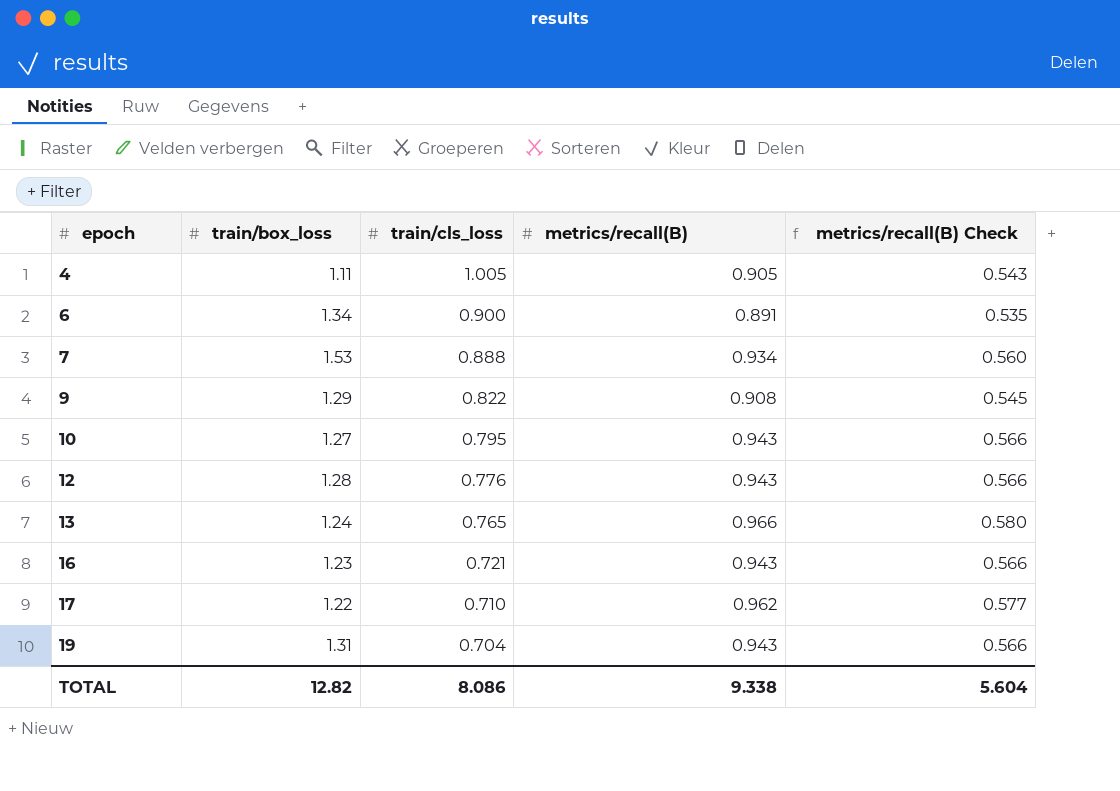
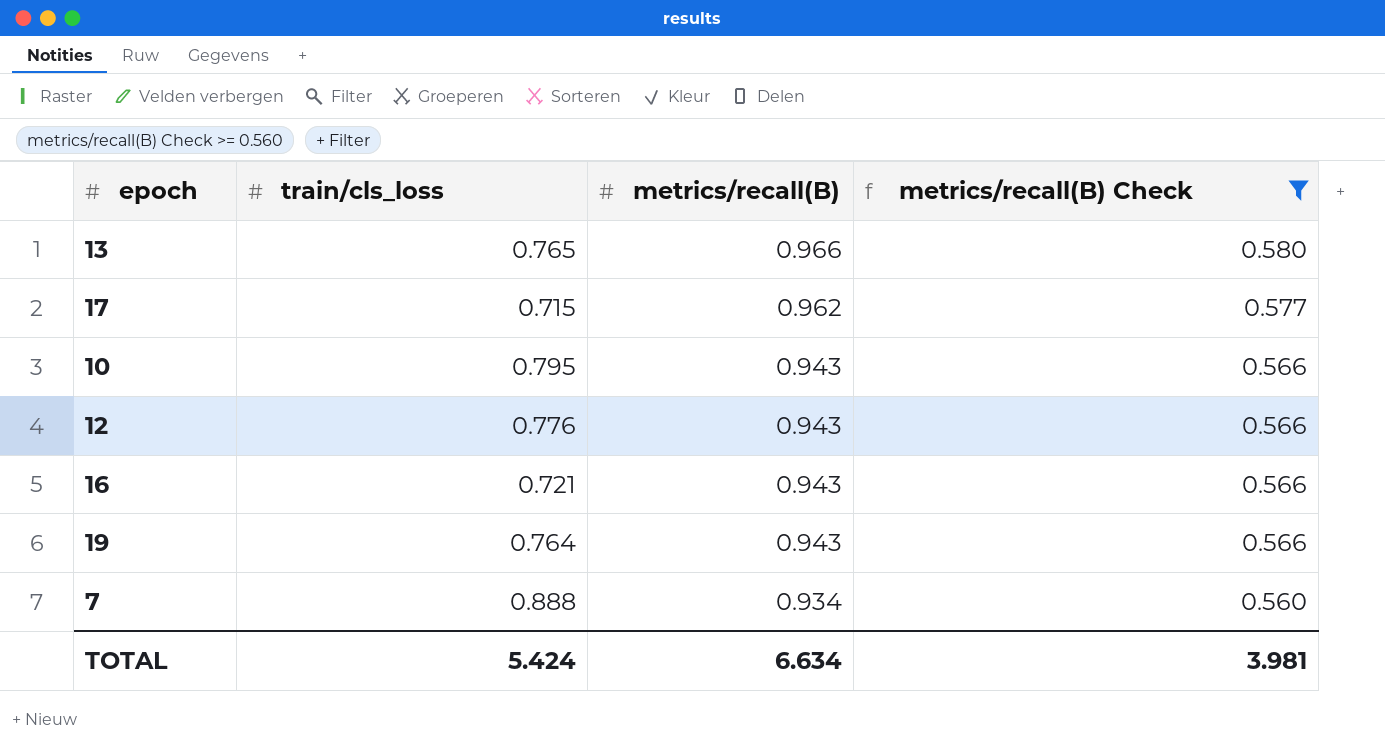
filter: none -> metrics/recall(B) Check >= 0.560
row order: epoch ascending -> metrics/recall(B) descending
column train/box_loss | position: 2 -> none
17 | train/cls_loss: 0.710 -> 0.715
19 | train/cls_loss: 0.704 -> 0.764
TOTAL | train/cls_loss: 8.086 -> 5.424
TOTAL | metrics/recall(B): 9.338 -> 6.634
TOTAL | metrics/recall(B) Check: 5.604 -> 3.981

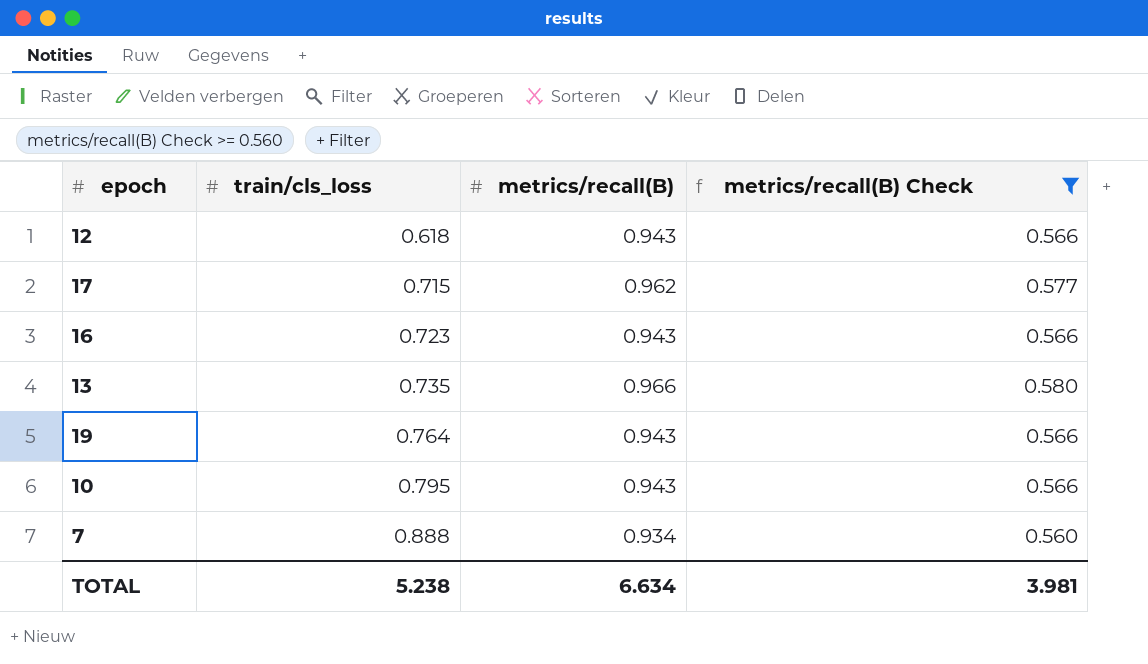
row order: metrics/recall(B) descending -> train/cls_loss ascending
12 | train/cls_loss: 0.776 -> 0.618
16 | train/cls_loss: 0.721 -> 0.723
13 | train/cls_loss: 0.765 -> 0.735
TOTAL | train/cls_loss: 5.424 -> 5.238

